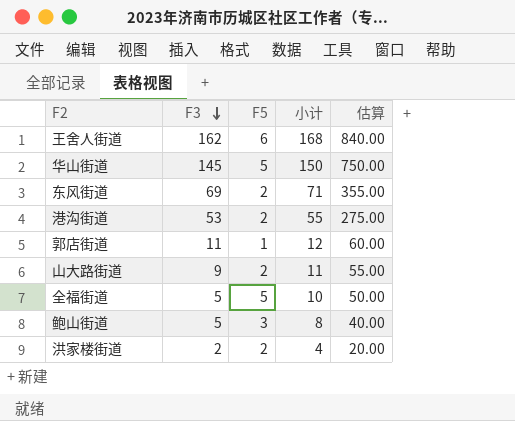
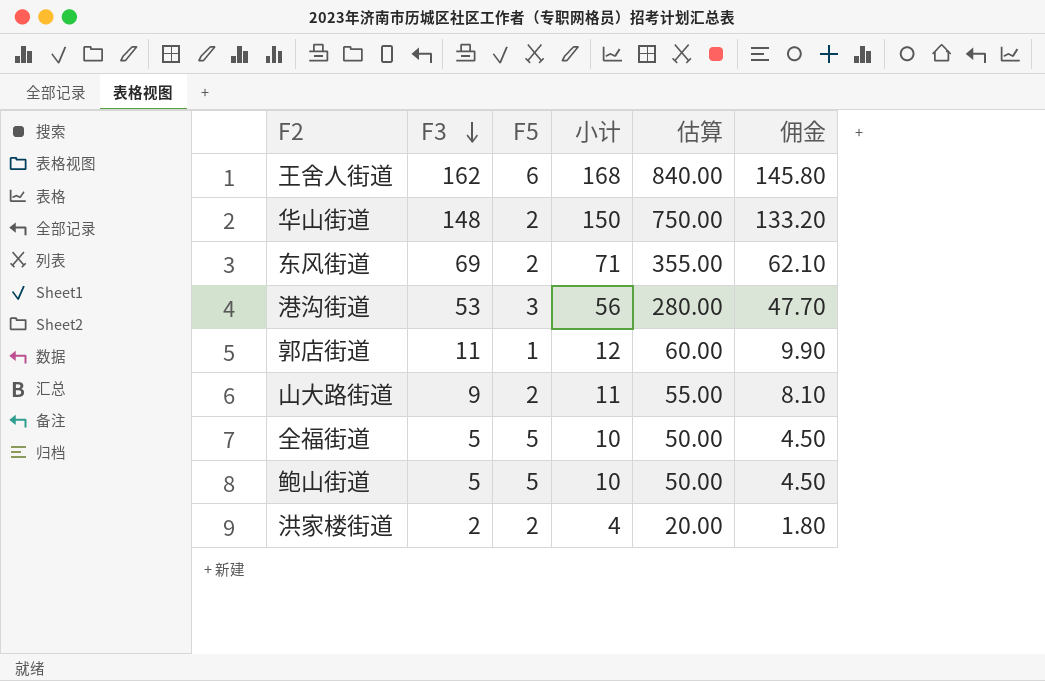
column 佣金 | formula: none -> [F3] * 0.9
华山街道 | F3: 145 -> 148
华山街道 | F5: 5 -> 2
港沟街道 | F5: 2 -> 3
港沟街道 | 小计: 55 -> 56
港沟街道 | 估算: 275.00 -> 280.00
鲍山街道 | F5: 3 -> 5
鲍山街道 | 小计: 8 -> 10
鲍山街道 | 估算: 40.00 -> 50.00

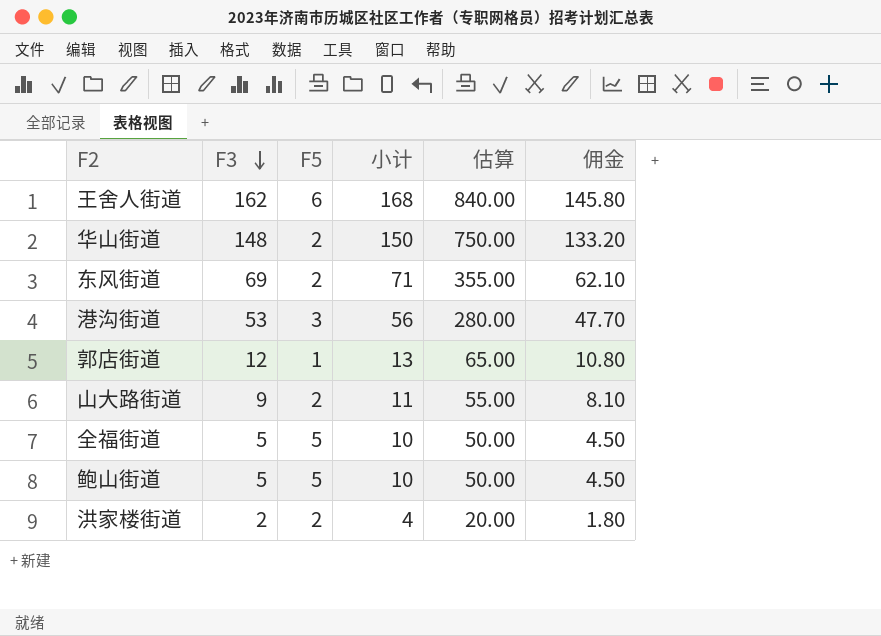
郭店街道 | F3: 11 -> 12
郭店街道 | 小计: 12 -> 13
郭店街道 | 估算: 60.00 -> 65.00
郭店街道 | 佣金: 9.90 -> 10.80

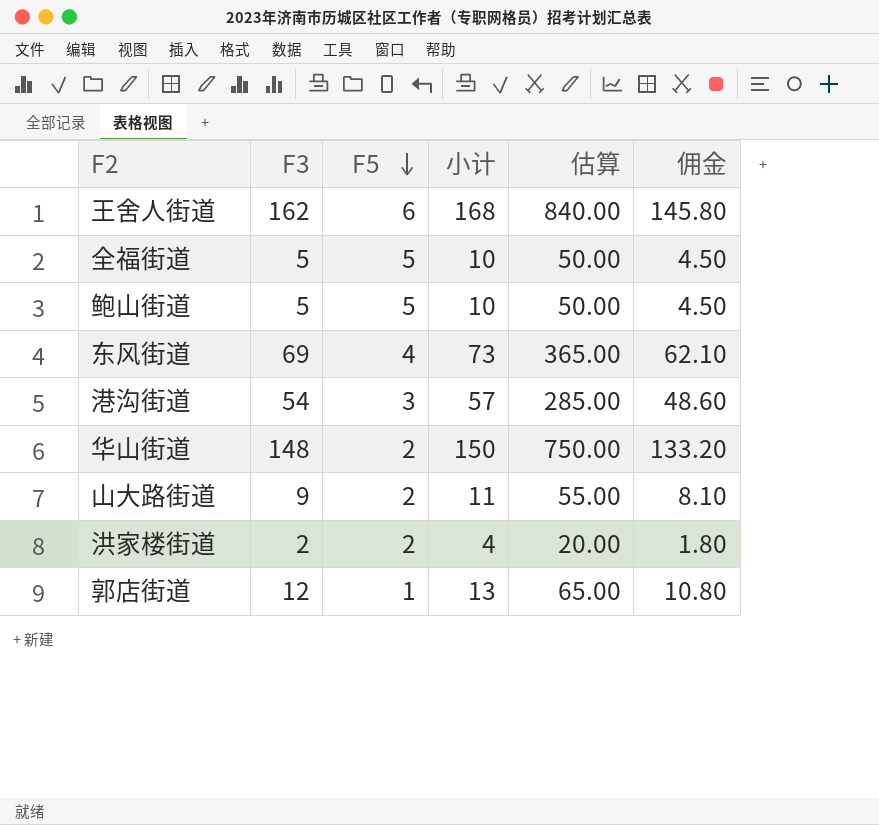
row order: F3 descending -> F5 descending
东风街道 | F5: 2 -> 4
东风街道 | 小计: 71 -> 73
东风街道 | 估算: 355.00 -> 365.00
港沟街道 | F3: 53 -> 54
港沟街道 | 小计: 56 -> 57
港沟街道 | 估算: 280.00 -> 285.00
港沟街道 | 佣金: 47.70 -> 48.60

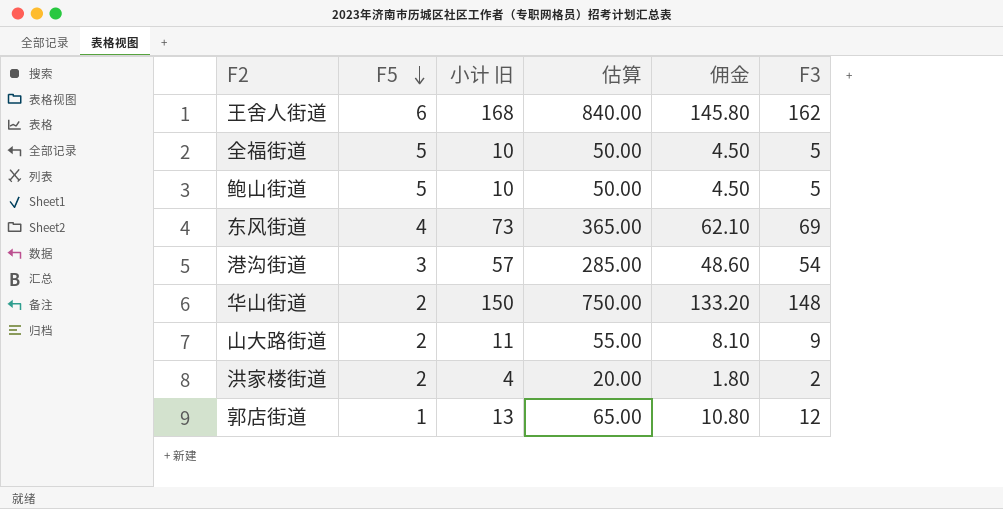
column name: 小计 -> 小计 旧
column F3 | position: 2 -> 6

